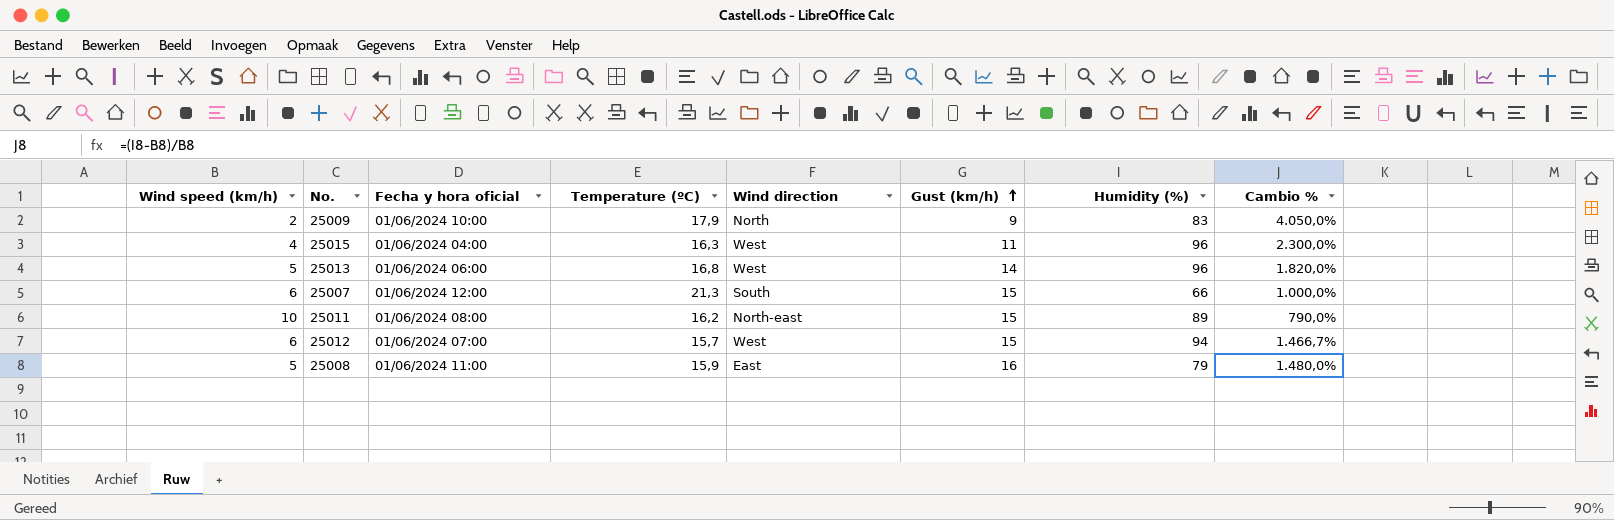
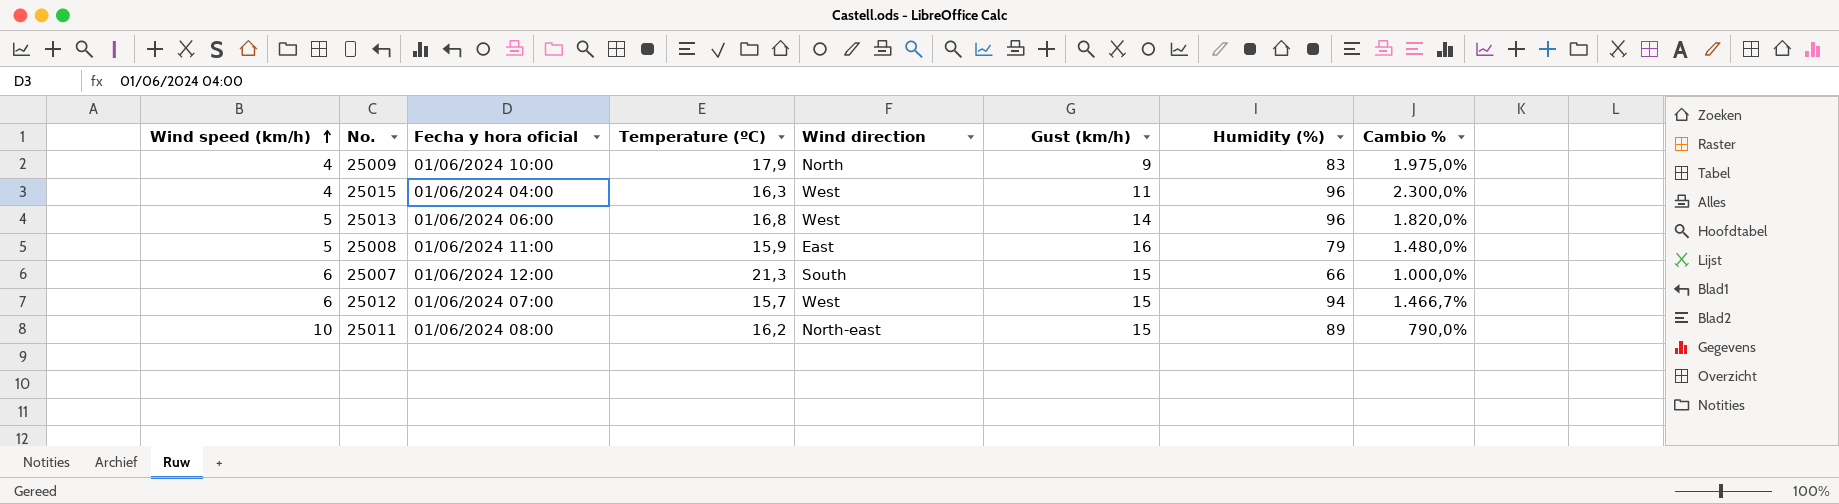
row order: Gust (km/h) ascending -> Wind speed (km/h) ascending
25009 | Wind speed (km/h): 2 -> 4
25009 | Cambio %: 4.050,0% -> 1.975,0%

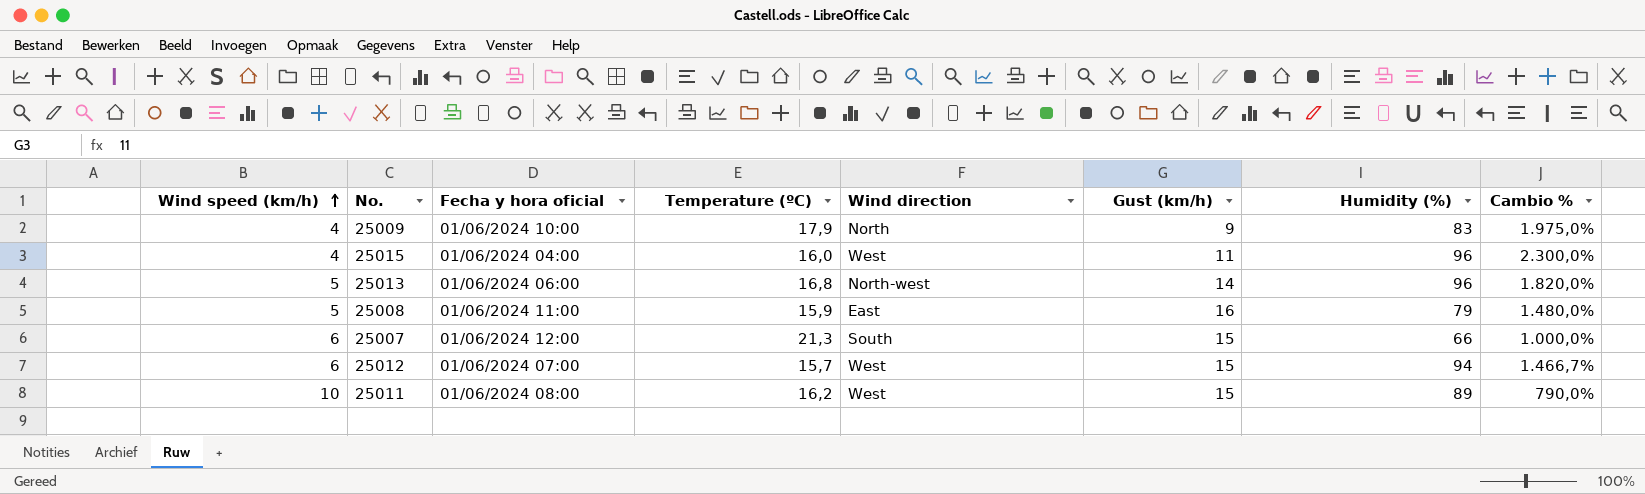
25015 | Temperature (ºC): 16,3 -> 16,0
25013 | Wind direction: West -> North-west
25011 | Wind direction: North-east -> West

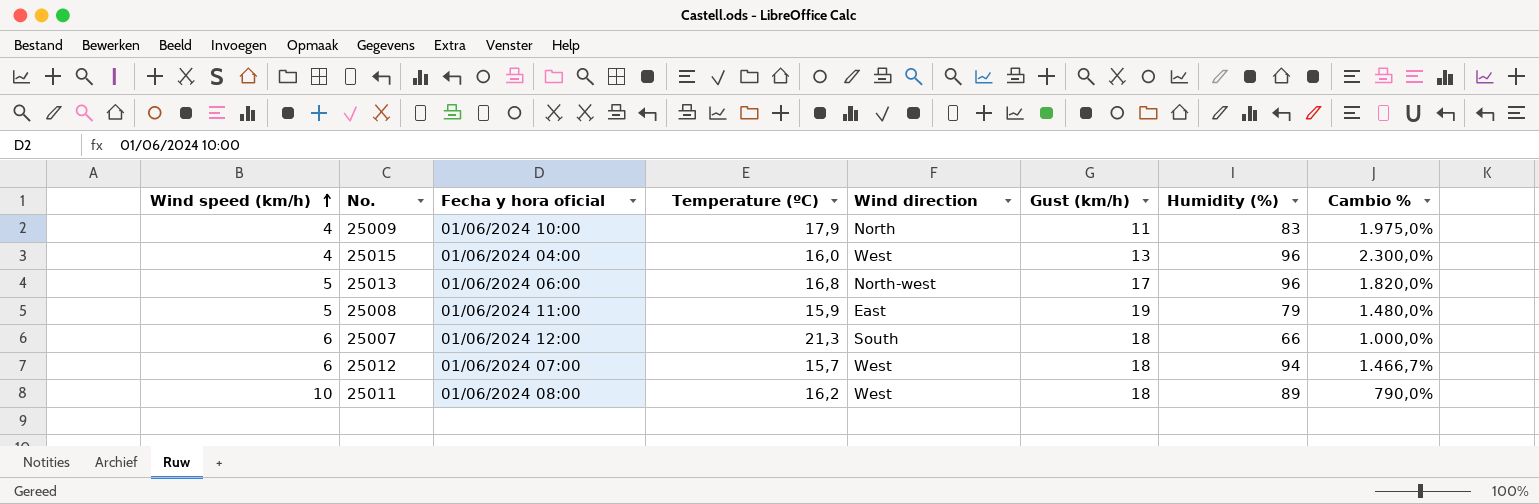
25009 | Gust (km/h): 9 -> 11
25015 | Gust (km/h): 11 -> 13
25013 | Gust (km/h): 14 -> 17
25008 | Gust (km/h): 16 -> 19
25007 | Gust (km/h): 15 -> 18
25012 | Gust (km/h): 15 -> 18
25011 | Gust (km/h): 15 -> 18

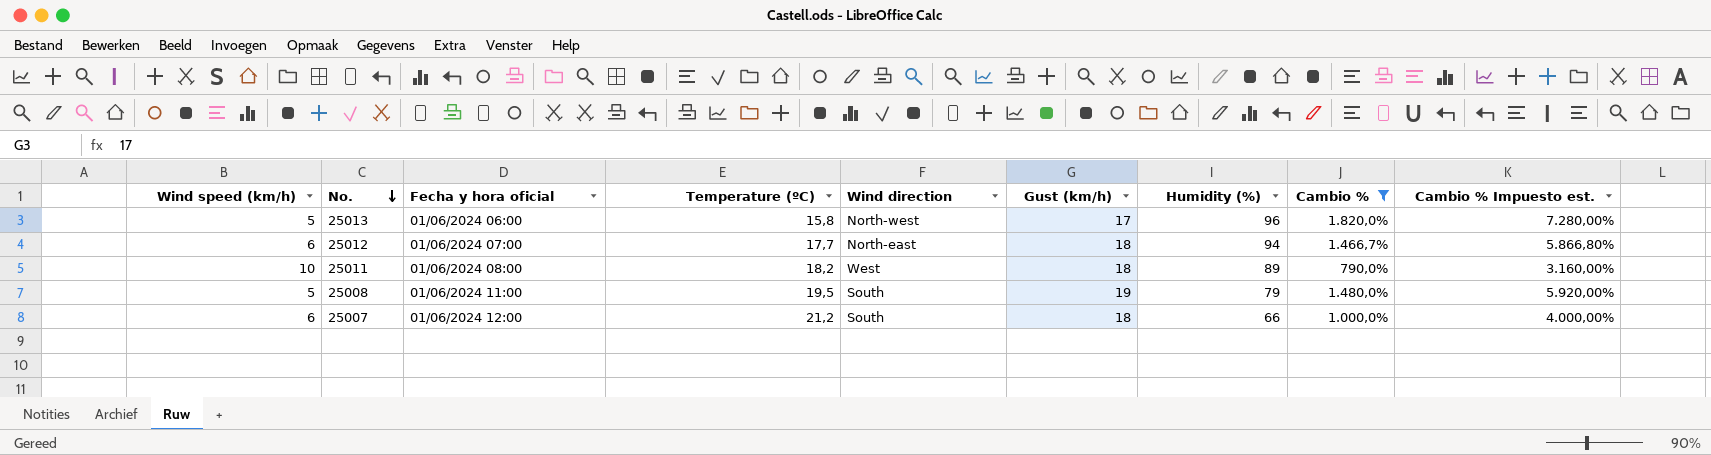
filter: none -> Cambio % <= 1.820,0%
row order: Wind speed (km/h) ascending -> No. descending
column Cambio % Impuesto est. | formula: none -> [Cambio %] * 4
25013 | Temperature (ºC): 16,8 -> 15,8
25012 | Temperature (ºC): 15,7 -> 17,7
25012 | Wind direction: West -> North-east
25011 | Temperature (ºC): 16,2 -> 18,2
25008 | Temperature (ºC): 15,9 -> 19,5
25008 | Wind direction: East -> South
25007 | Temperature (ºC): 21,3 -> 21,2

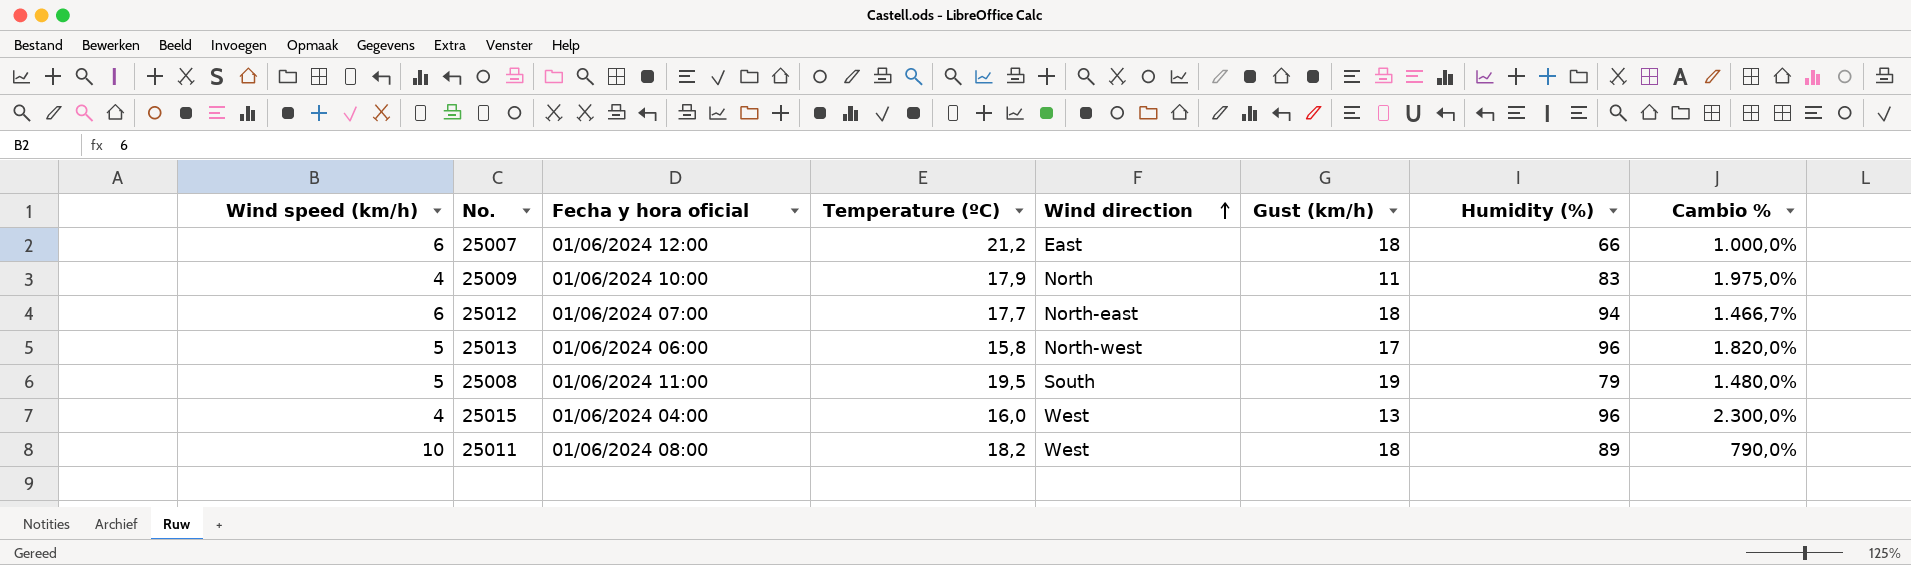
filter: Cambio % <= 1.820,0% -> none
row order: No. descending -> Wind direction ascending
column Cambio % Impuesto est. | formula: [Cambio %] * 4 -> none
25007 | Wind direction: South -> East

